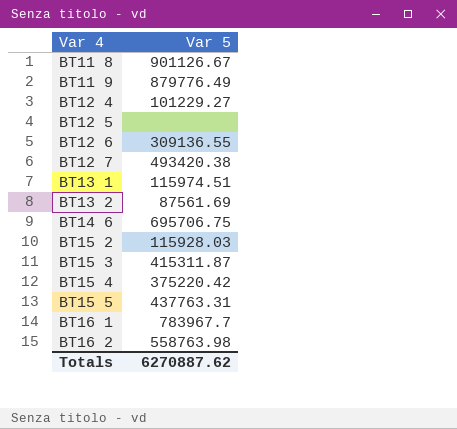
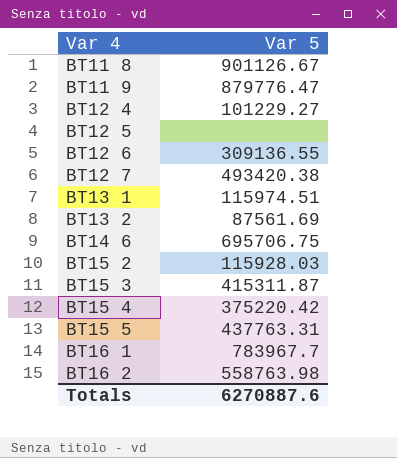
BT11 9 | Var 5: 879776.49 -> 879776.47
Totals | Var 5: 6270887.62 -> 6270887.6

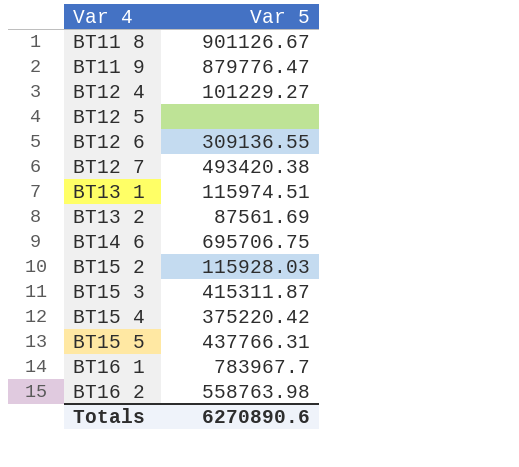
BT15 5 | Var 5: 437763.31 -> 437766.31
Totals | Var 5: 6270887.6 -> 6270890.6

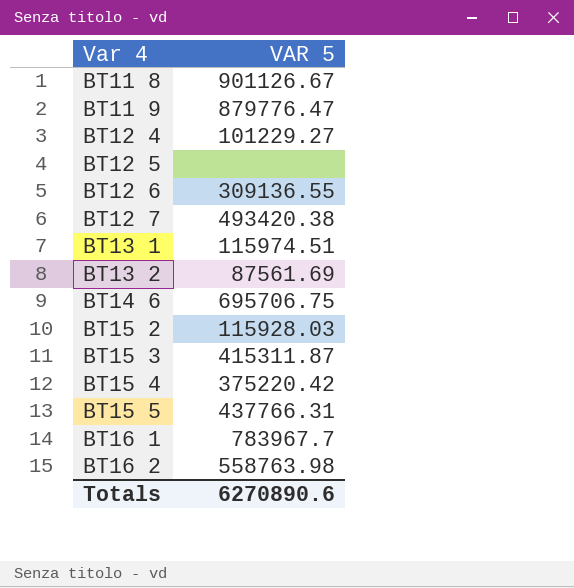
column name: Var 5 -> VAR 5

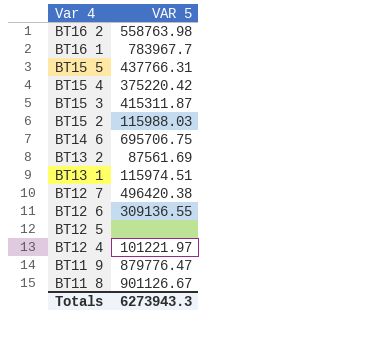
row order: Var 4 ascending -> Var 4 descending
BT15 2 | VAR 5: 115928.03 -> 115988.03
BT12 7 | VAR 5: 493420.38 -> 496420.38
BT12 4 | VAR 5: 101229.27 -> 101221.97
Totals | VAR 5: 6270890.6 -> 6273943.3

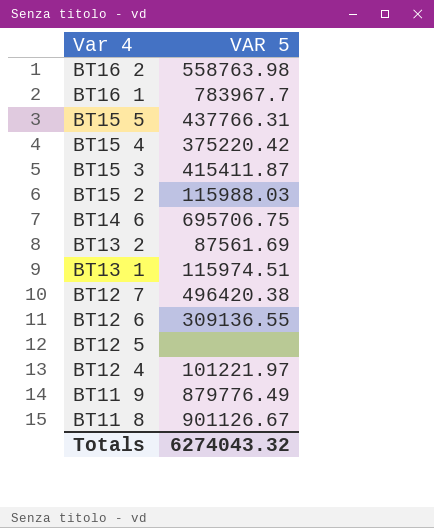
BT15 3 | VAR 5: 415311.87 -> 415411.87
BT11 9 | VAR 5: 879776.47 -> 879776.49
Totals | VAR 5: 6273943.3 -> 6274043.32

